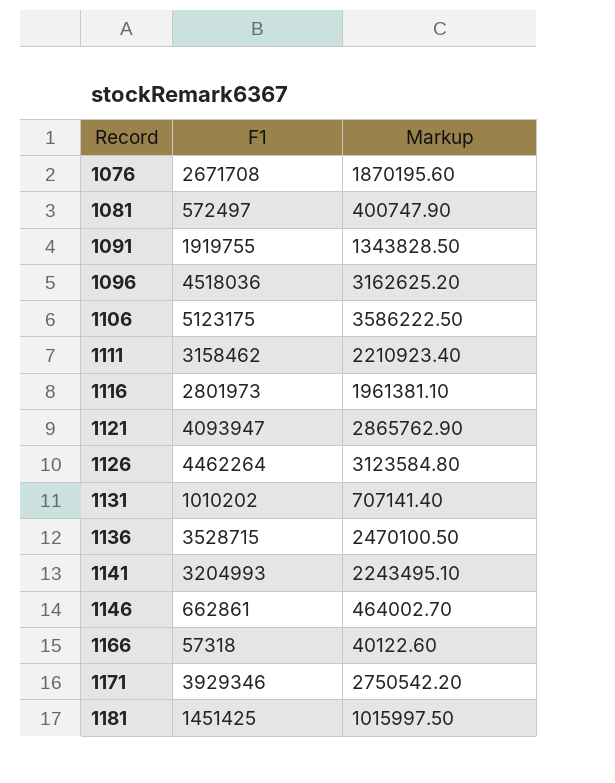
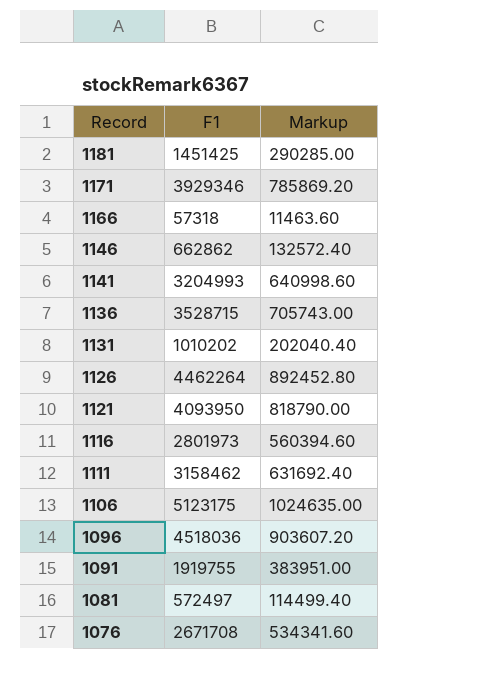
row order: Record ascending -> Record descending
column Markup | formula: [F1] * 0.7 -> [F1] * 0.2
1146 | F1: 662861 -> 662862
1121 | F1: 4093947 -> 4093950

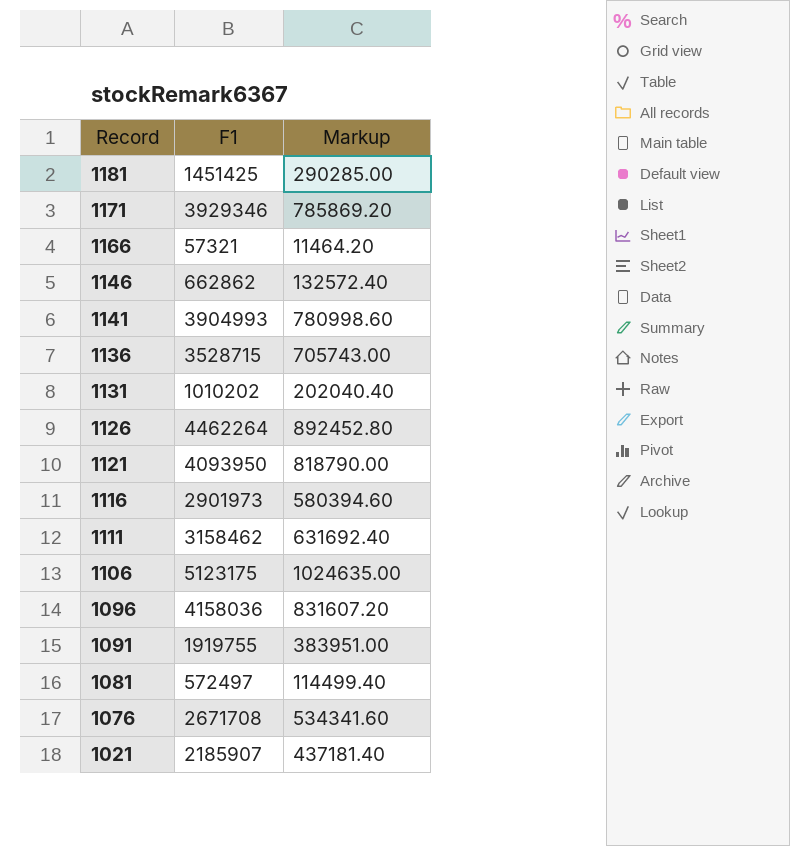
1166 | F1: 57318 -> 57321
1166 | Markup: 11463.60 -> 11464.20
1141 | F1: 3204993 -> 3904993
1141 | Markup: 640998.60 -> 780998.60
1116 | F1: 2801973 -> 2901973
1116 | Markup: 560394.60 -> 580394.60
1096 | F1: 4518036 -> 4158036
1096 | Markup: 903607.20 -> 831607.20
row 1021: none -> 2185907 | 437181.40

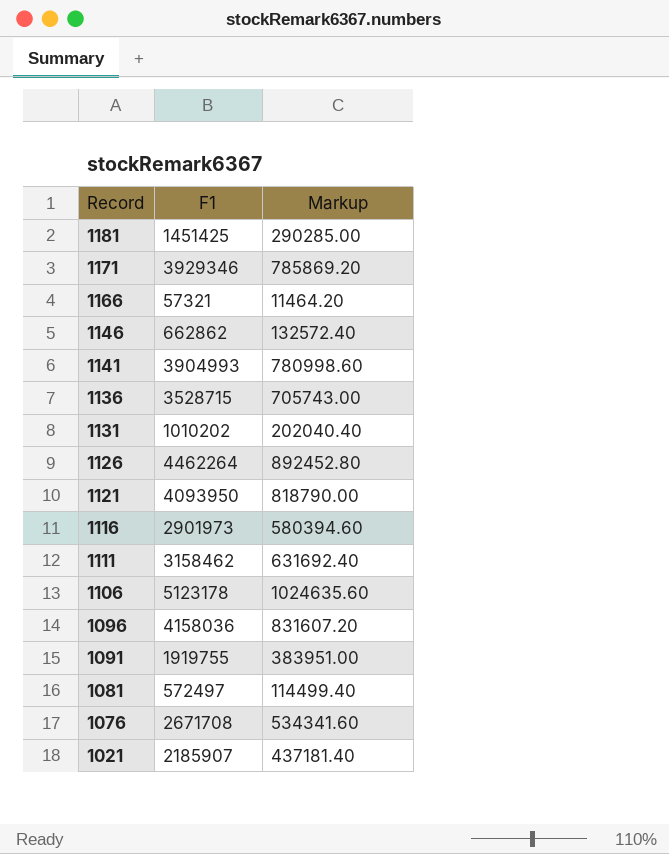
1106 | F1: 5123175 -> 5123178
1106 | Markup: 1024635.00 -> 1024635.60

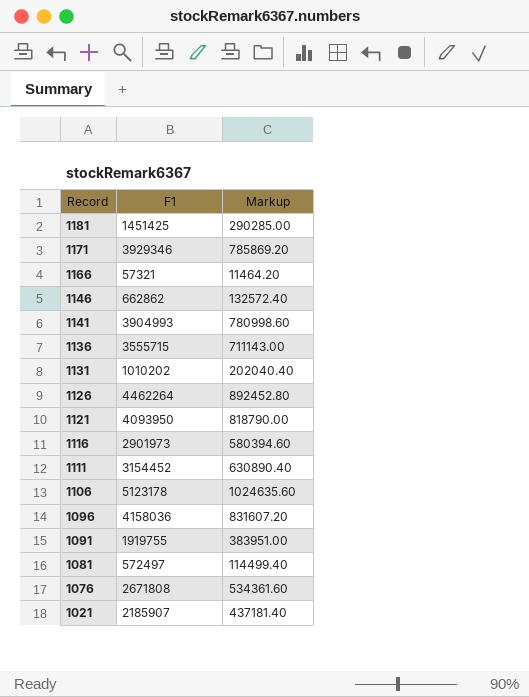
1136 | F1: 3528715 -> 3555715
1136 | Markup: 705743.00 -> 711143.00
1111 | F1: 3158462 -> 3154452
1111 | Markup: 631692.40 -> 630890.40
1076 | F1: 2671708 -> 2671808
1076 | Markup: 534341.60 -> 534361.60

